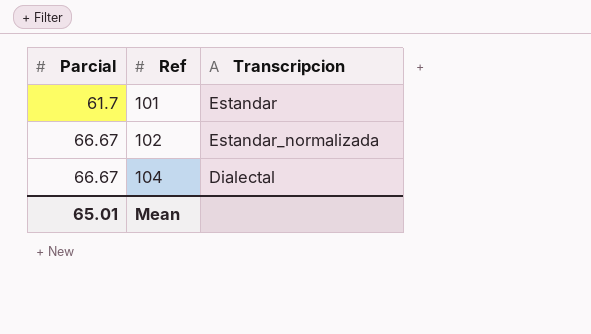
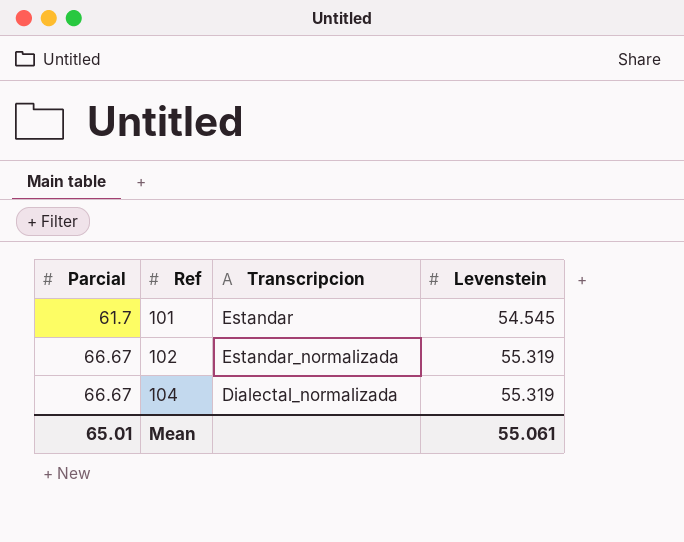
column Levenstein | position: none -> 4
104 | Transcripcion: Dialectal -> Dialectal_normalizada

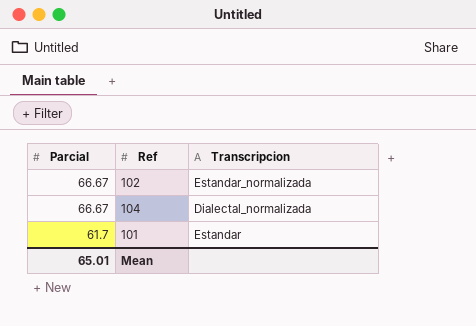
row order: Parcial ascending -> Parcial descending
column Levenstein | position: 4 -> none

